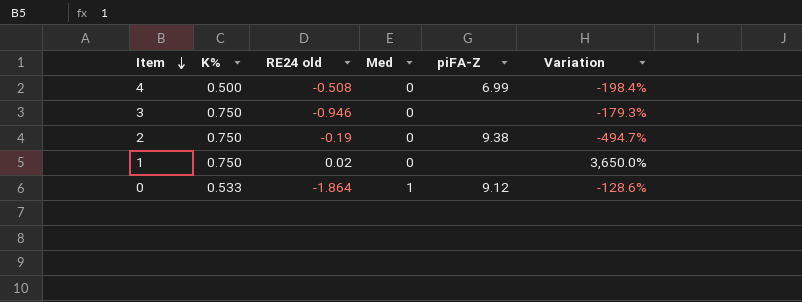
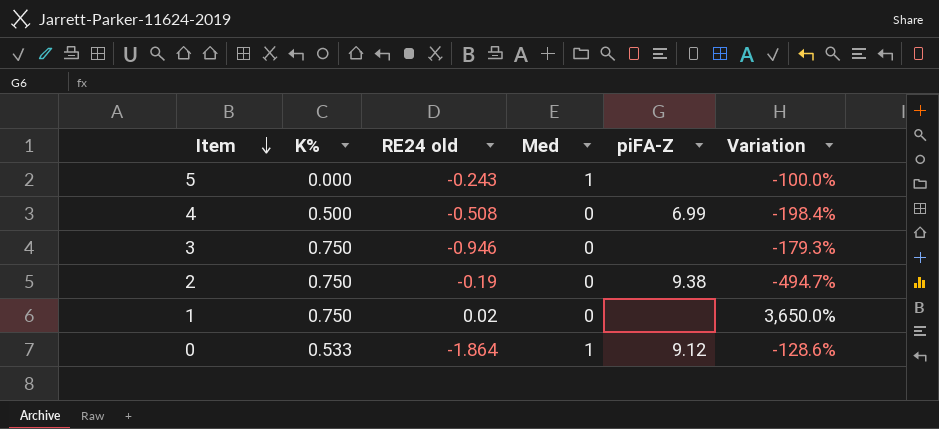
row 5: none -> 0.000 | -0.243 | 1 | none | -100.0%

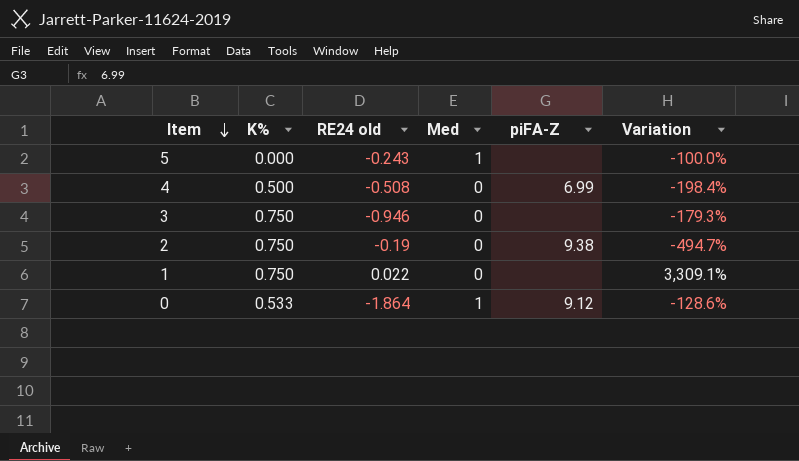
1 | RE24 old: 0.02 -> 0.022
1 | Variation: 3,650.0% -> 3,309.1%

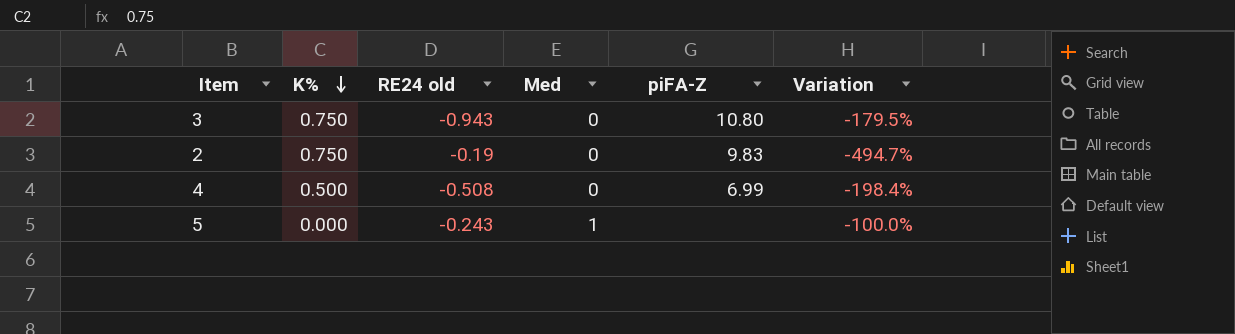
row order: Item descending -> K% descending
row 1: 0.750 | 0.022 | 0 | none | 3,309.1% -> none
row 0: 0.533 | -1.864 | 1 | 9.12 | -128.6% -> none
3 | RE24 old: -0.946 -> -0.943
3 | piFA-Z: none -> 10.80
3 | Variation: -179.3% -> -179.5%
2 | piFA-Z: 9.38 -> 9.83

